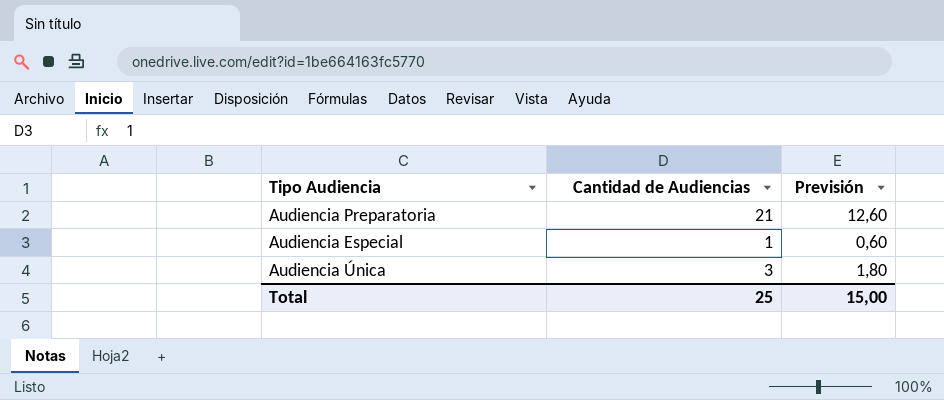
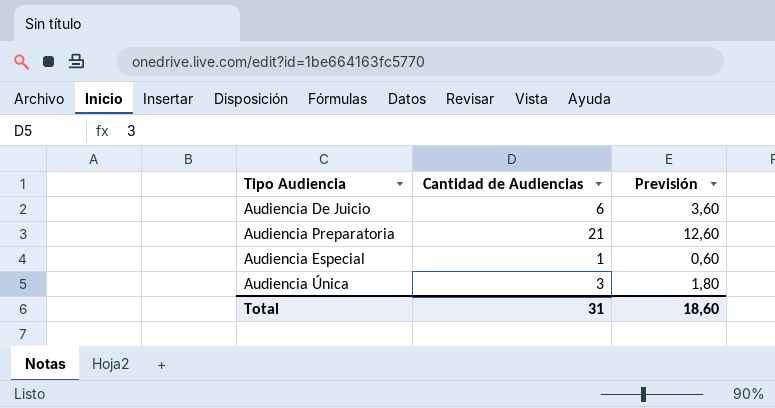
row Audiencia De Juicio: none -> 6 | 3,60
Total | Cantidad de Audiencias: 25 -> 31
Total | Previsión: 15,00 -> 18,60

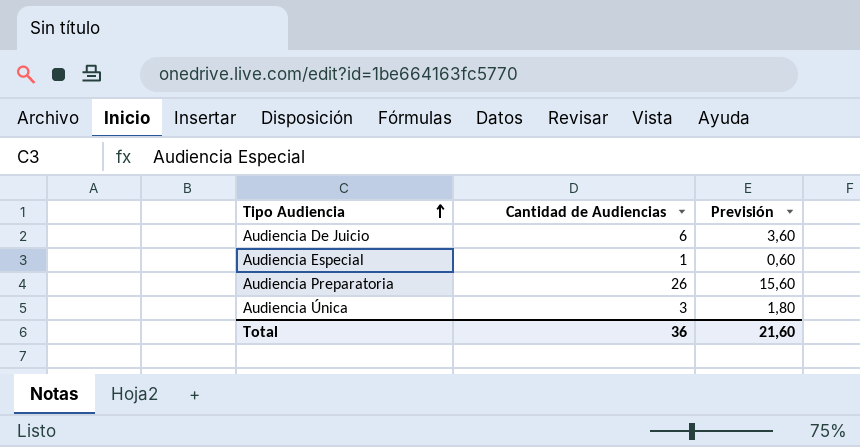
row order: none -> Tipo Audiencia ascending
Audiencia Preparatoria | Cantidad de Audiencias: 21 -> 26
Audiencia Preparatoria | Previsión: 12,60 -> 15,60
Total | Cantidad de Audiencias: 31 -> 36
Total | Previsión: 18,60 -> 21,60

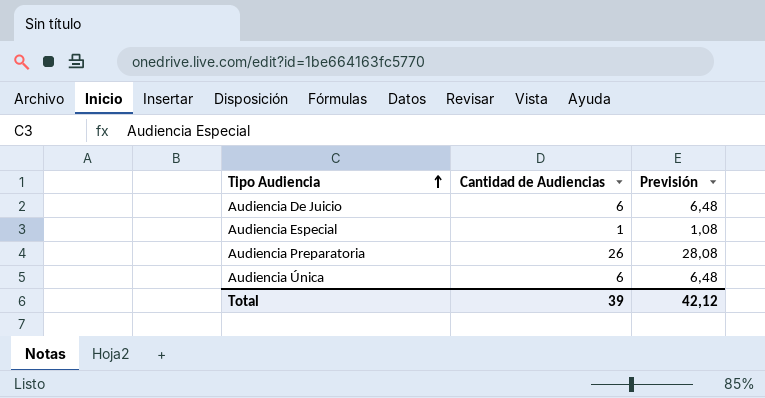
column Previsión | formula: [Cantidad de Audiencias] * 0,6 -> [Cantidad de Audiencias] * 1,08
Audiencia Única | Cantidad de Audiencias: 3 -> 6
Total | Cantidad de Audiencias: 36 -> 39
Total | Previsión: 21,60 -> 42,12

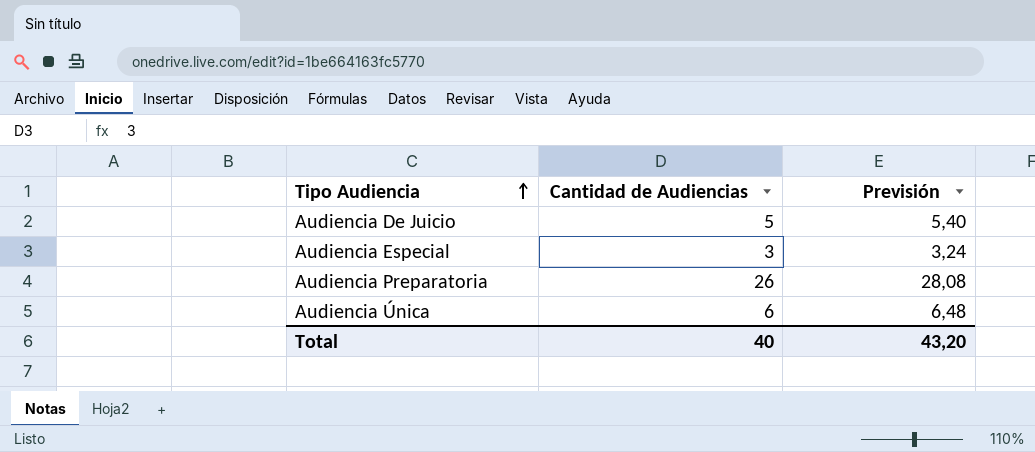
Audiencia De Juicio | Cantidad de Audiencias: 6 -> 5
Audiencia De Juicio | Previsión: 6,48 -> 5,40
Audiencia Especial | Cantidad de Audiencias: 1 -> 3
Audiencia Especial | Previsión: 1,08 -> 3,24
Total | Cantidad de Audiencias: 39 -> 40
Total | Previsión: 42,12 -> 43,20

